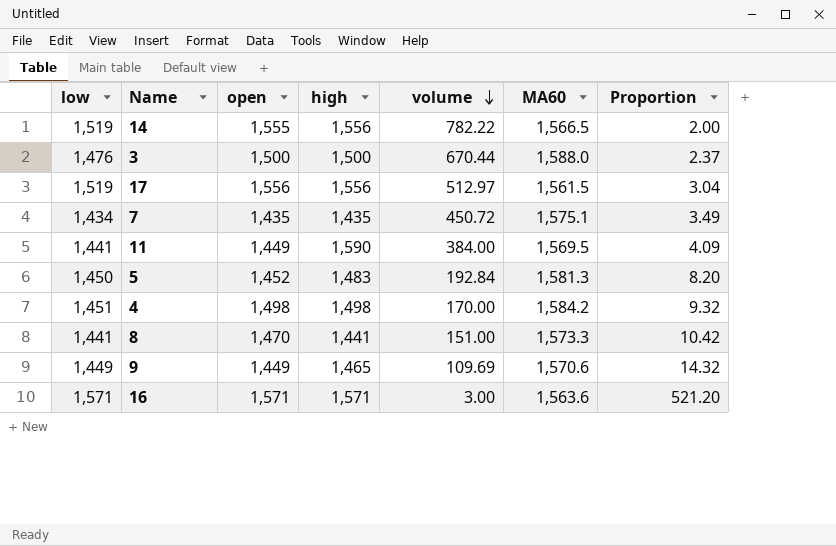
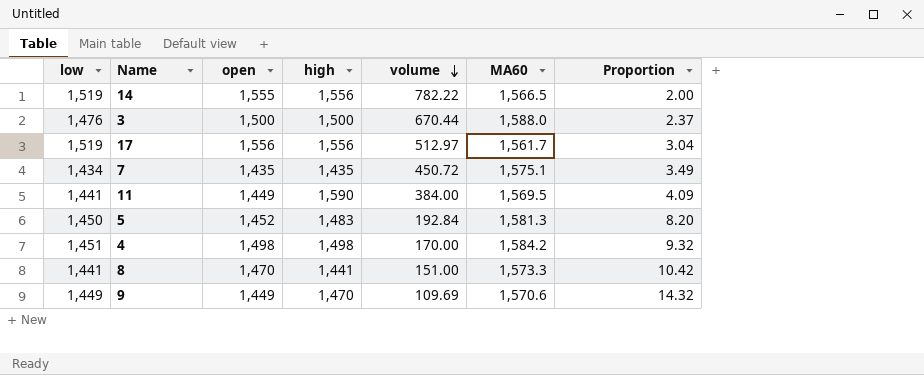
row 16: 1,571 | 1,571 | 1,571 | 3.00 | 1,563.6 | 521.20 -> none
17 | MA60: 1,561.5 -> 1,561.7
9 | high: 1,465 -> 1,470

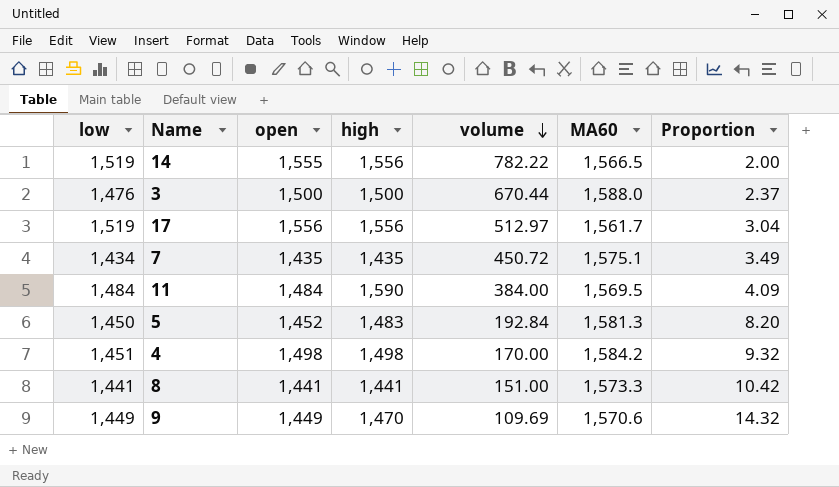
11 | low: 1,441 -> 1,484
11 | open: 1,449 -> 1,484
8 | open: 1,470 -> 1,441

